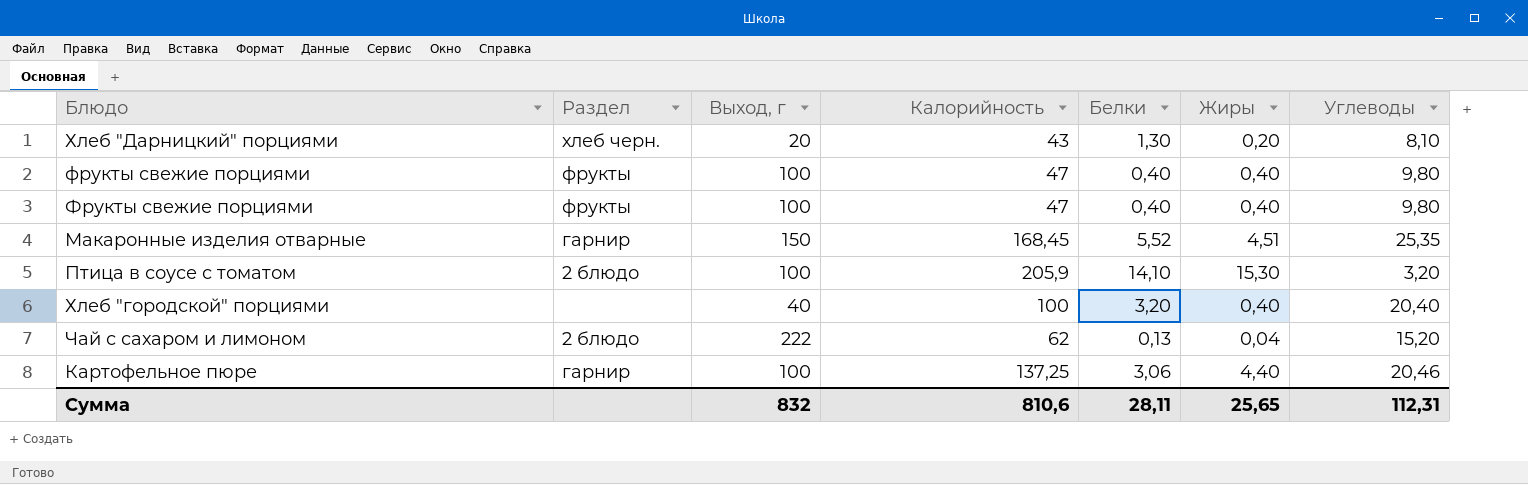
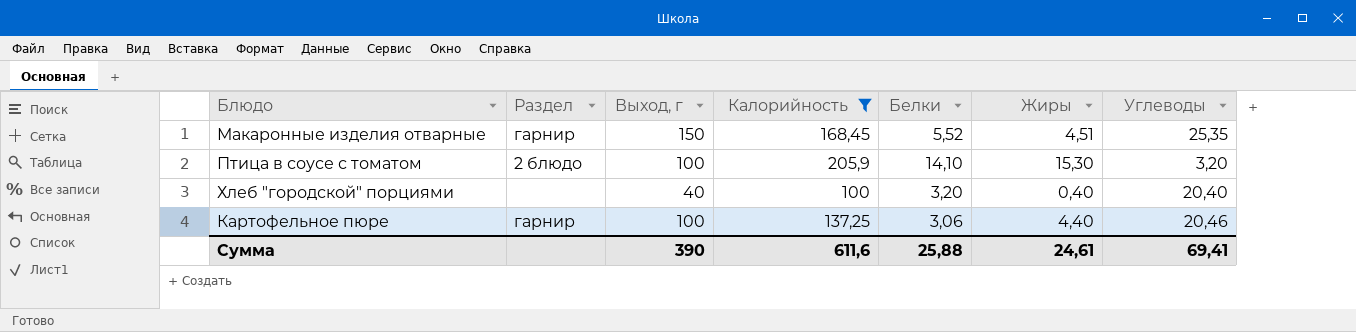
filter: none -> Калорийность >= 100
Сумма | Выход, г: 832 -> 390
Сумма | Калорийность: 810,6 -> 611,6
Сумма | Белки: 28,11 -> 25,88
Сумма | Жиры: 25,65 -> 24,61
Сумма | Углеводы: 112,31 -> 69,41

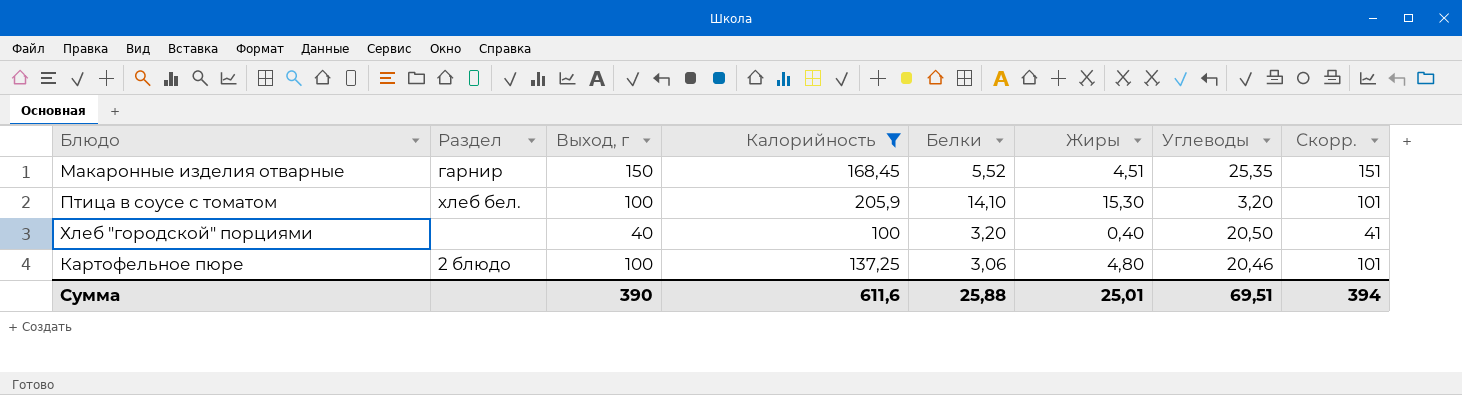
column Скорр. | formula: none -> [Выход, г] + 1
Птица в соусе с томатом | Раздел: 2 блюдо -> хлеб бел.
Хлеб "городской" порциями | Углеводы: 20,40 -> 20,50
Картофельное пюре | Раздел: гарнир -> 2 блюдо
Картофельное пюре | Жиры: 4,40 -> 4,80
Сумма | Жиры: 24,61 -> 25,01
Сумма | Углеводы: 69,41 -> 69,51

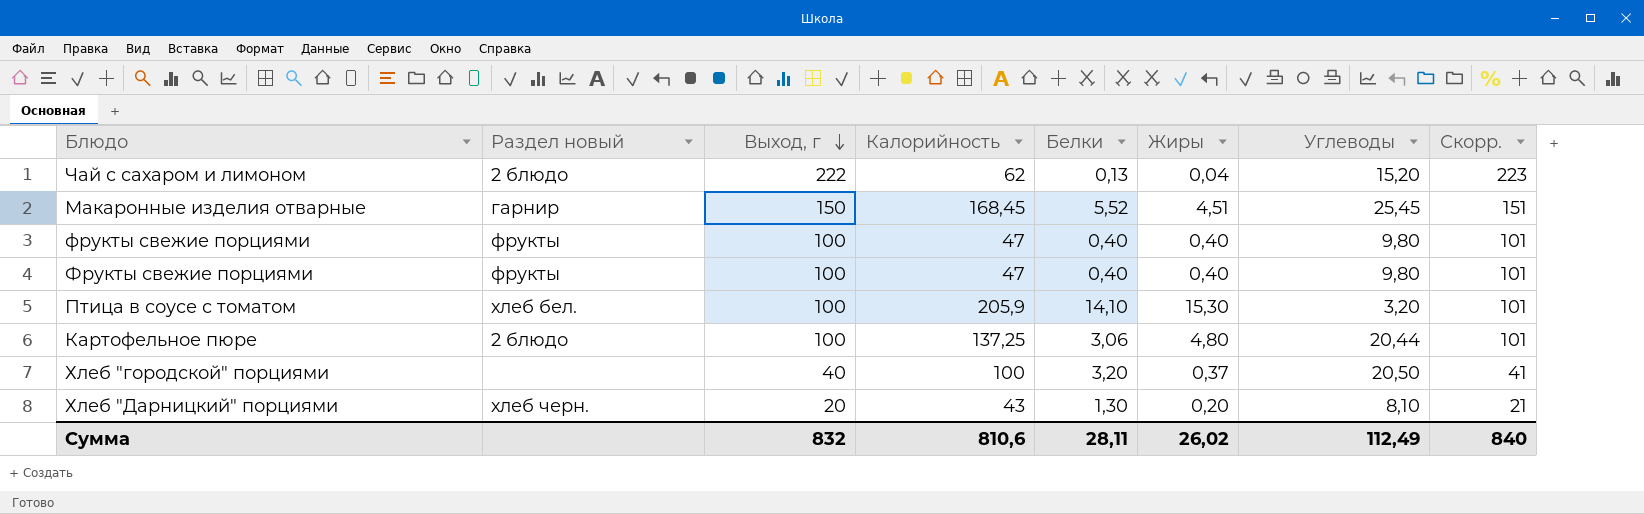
filter: Калорийность >= 100 -> none
row order: none -> Выход, г descending
column name: Раздел -> Раздел новый
Макаронные изделия отварные | Углеводы: 25,35 -> 25,45
Картофельное пюре | Углеводы: 20,46 -> 20,44
Хлеб "городской" порциями | Жиры: 0,40 -> 0,37
Сумма | Выход, г: 390 -> 832
Сумма | Калорийность: 611,6 -> 810,6
Сумма | Белки: 25,88 -> 28,11
Сумма | Жиры: 25,01 -> 26,02
Сумма | Углеводы: 69,51 -> 112,49
Сумма | Скорр.: 394 -> 840

